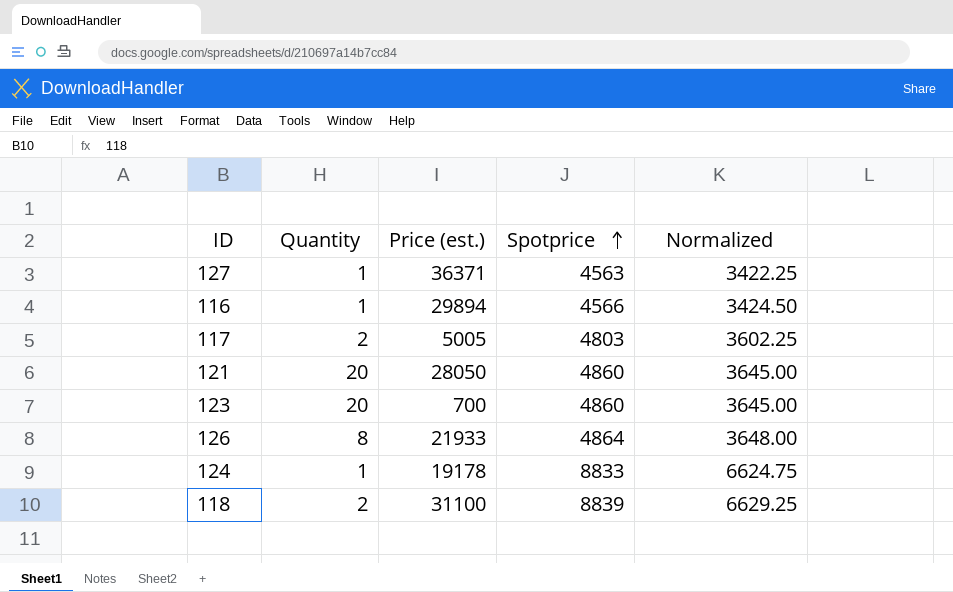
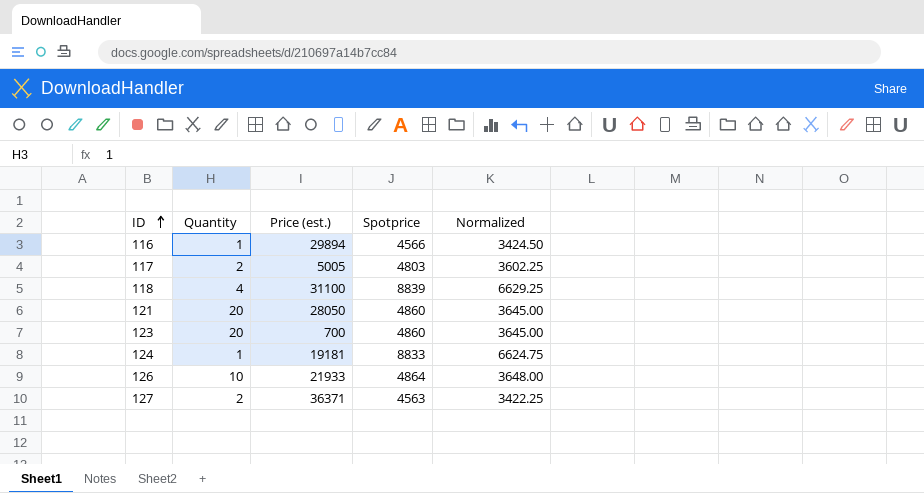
row order: Spotprice ascending -> ID ascending
118 | Quantity: 2 -> 4
124 | Price (est.): 19178 -> 19181
126 | Quantity: 8 -> 10
127 | Quantity: 1 -> 2

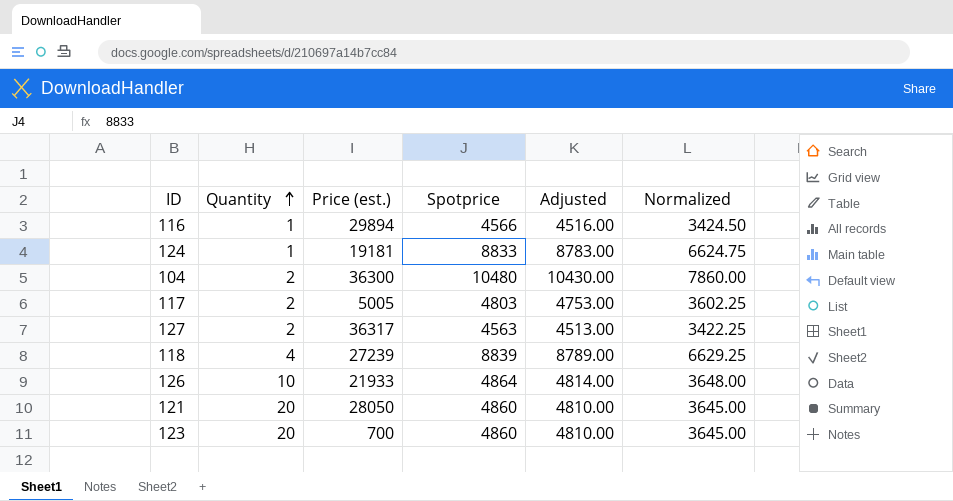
row order: ID ascending -> Quantity ascending
column Adjusted | formula: none -> [Spotprice] - 50
row 104: none -> 2 | 36300 | 10480 | 10430.00 | 7860.00
127 | Price (est.): 36371 -> 36317
118 | Price (est.): 31100 -> 27239

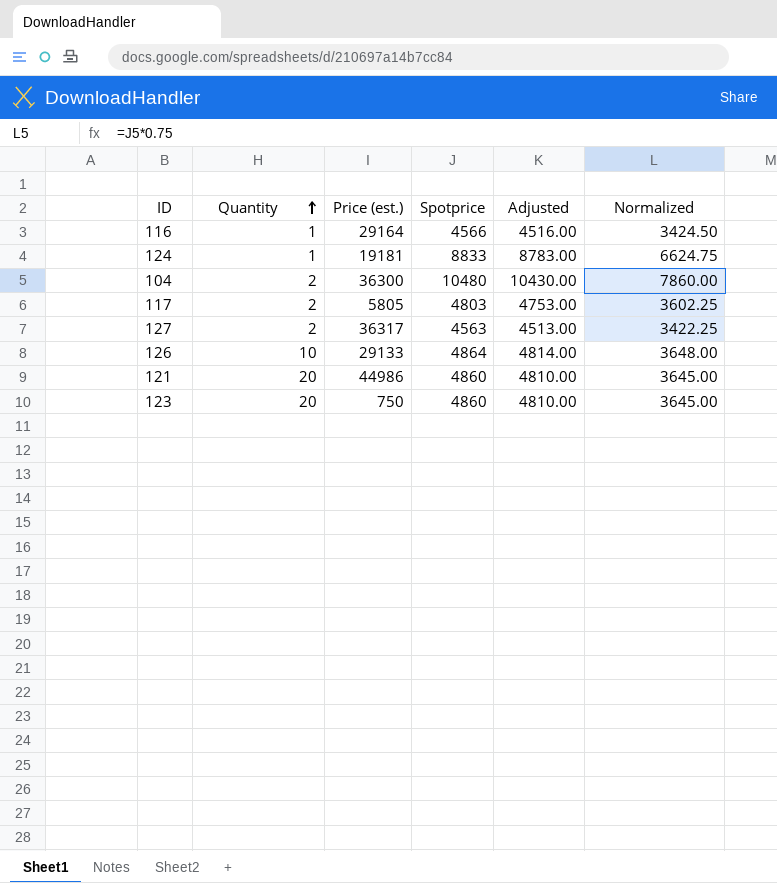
row 118: 4 | 27239 | 8839 | 8789.00 | 6629.25 -> none
116 | Price (est.): 29894 -> 29164
117 | Price (est.): 5005 -> 5805
126 | Price (est.): 21933 -> 29133
121 | Price (est.): 28050 -> 44986
123 | Price (est.): 700 -> 750

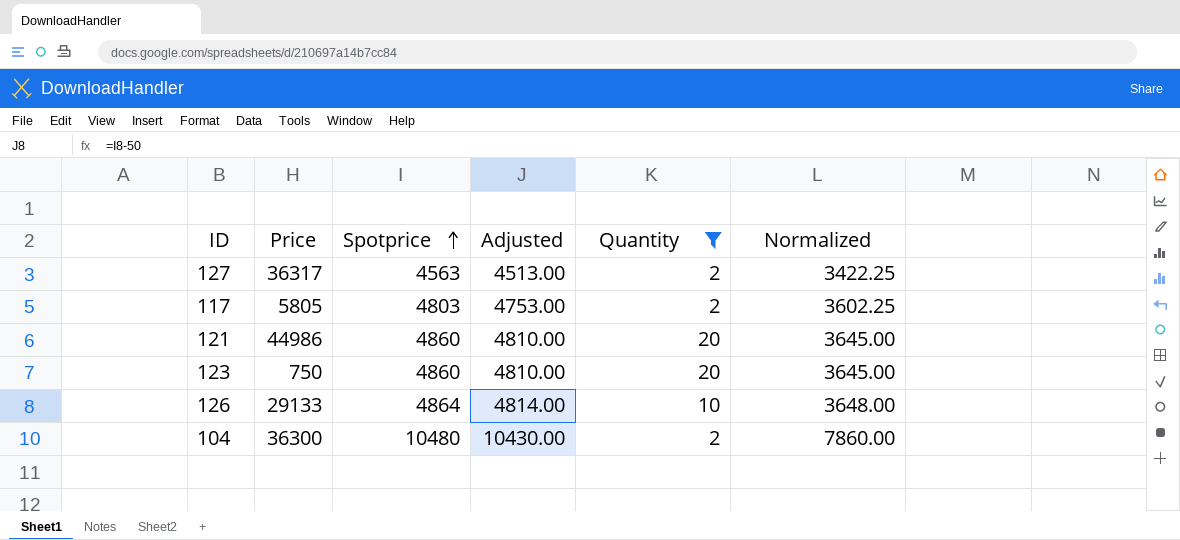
filter: none -> Quantity != 1
row order: Quantity ascending -> Spotprice ascending
column name: Price (est.) -> Price
column Quantity | position: 2 -> 5

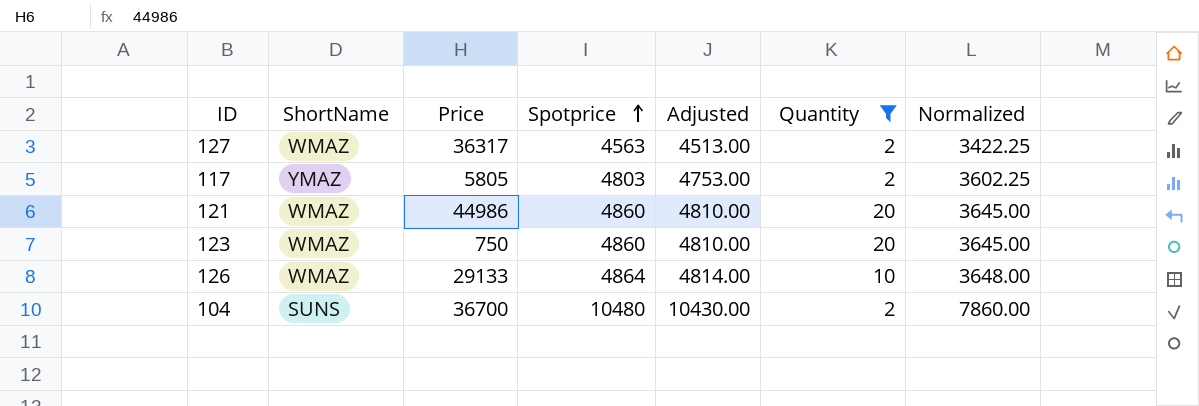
column ShortName | position: none -> 2
104 | Price: 36300 -> 36700

